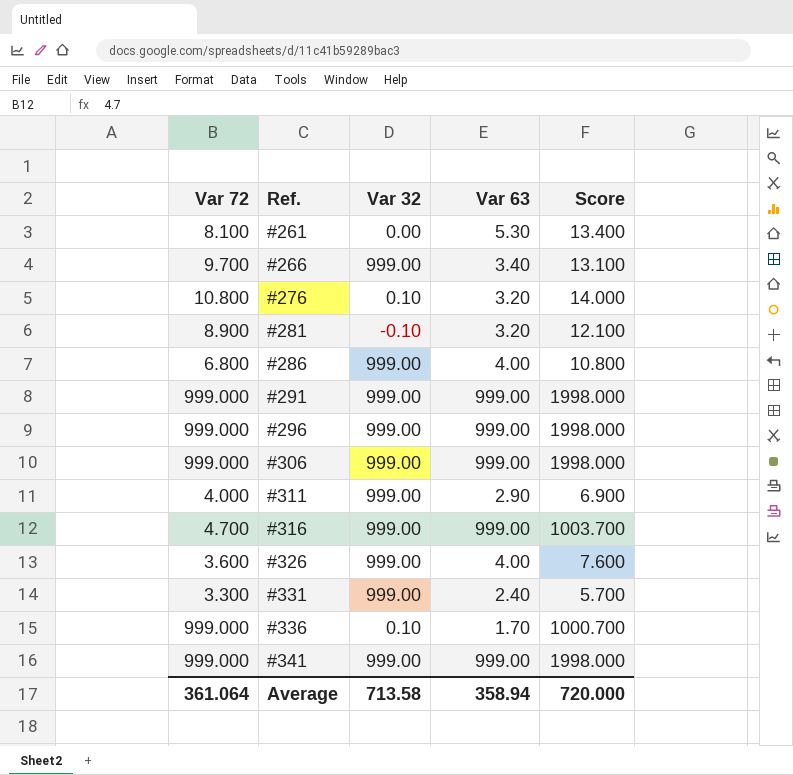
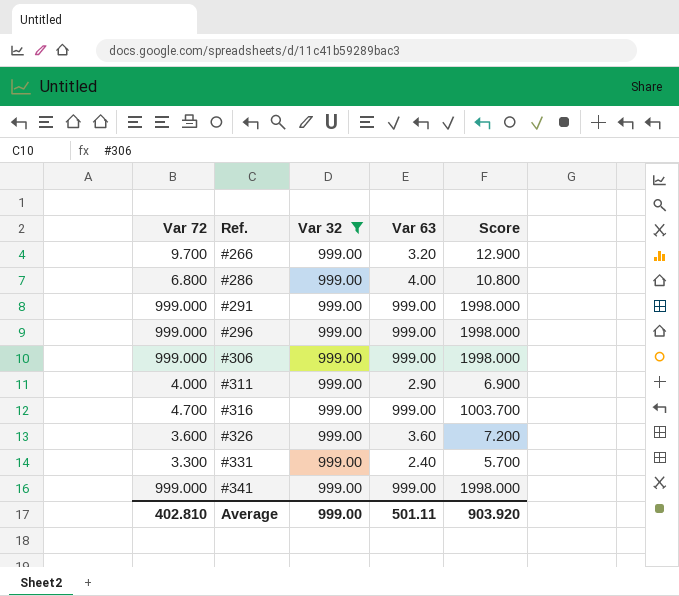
filter: none -> Var 32 = 999.00
#266 | Var 63: 3.40 -> 3.20
#266 | Score: 13.100 -> 12.900
#326 | Var 63: 4.00 -> 3.60
#326 | Score: 7.600 -> 7.200
Average | Var 72: 361.064 -> 402.810
Average | Var 32: 713.58 -> 999.00
Average | Var 63: 358.94 -> 501.11
Average | Score: 720.000 -> 903.920

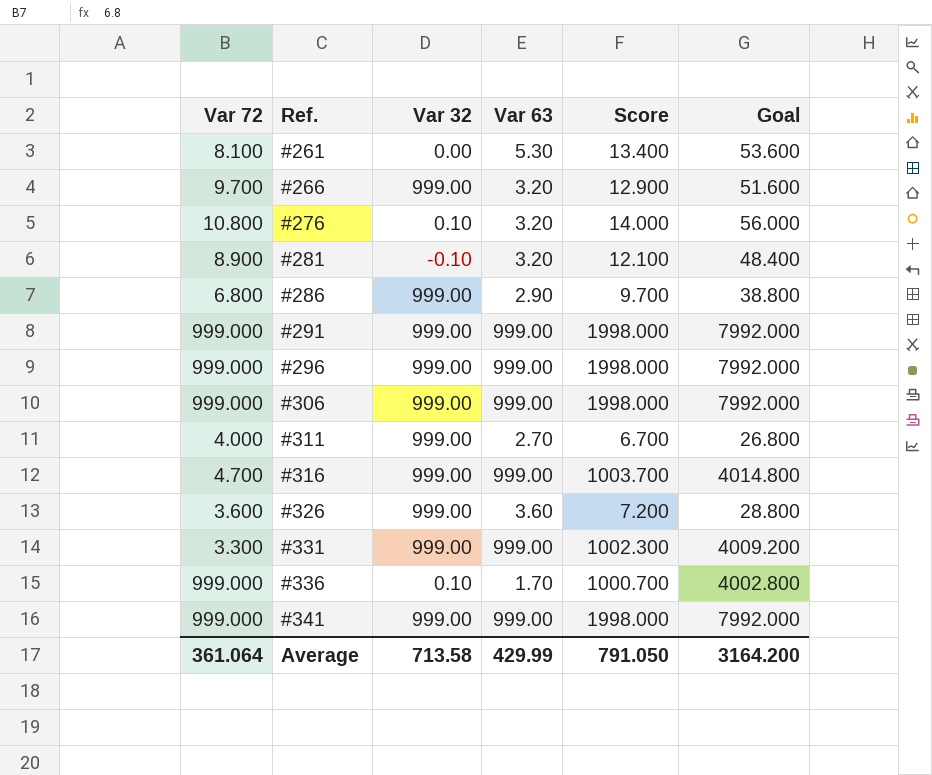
filter: Var 32 = 999.00 -> none
column Goal | formula: none -> [Score] * 4
#286 | Var 63: 4.00 -> 2.90
#286 | Score: 10.800 -> 9.700
#311 | Var 63: 2.90 -> 2.70
#311 | Score: 6.900 -> 6.700
#331 | Var 63: 2.40 -> 999.00
#331 | Score: 5.700 -> 1002.300
Average | Var 72: 402.810 -> 361.064
Average | Var 32: 999.00 -> 713.58
Average | Var 63: 501.11 -> 429.99
Average | Score: 903.920 -> 791.050

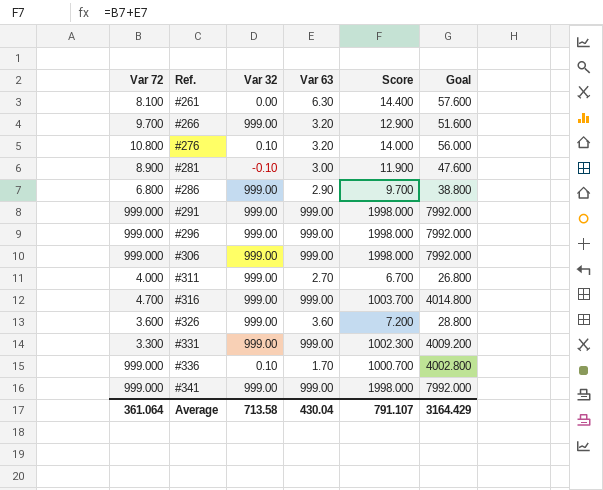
#261 | Var 63: 5.30 -> 6.30
#261 | Score: 13.400 -> 14.400
#261 | Goal: 53.600 -> 57.600
#281 | Var 63: 3.20 -> 3.00
#281 | Score: 12.100 -> 11.900
#281 | Goal: 48.400 -> 47.600
Average | Var 63: 429.99 -> 430.04
Average | Score: 791.050 -> 791.107
Average | Goal: 3164.200 -> 3164.429

